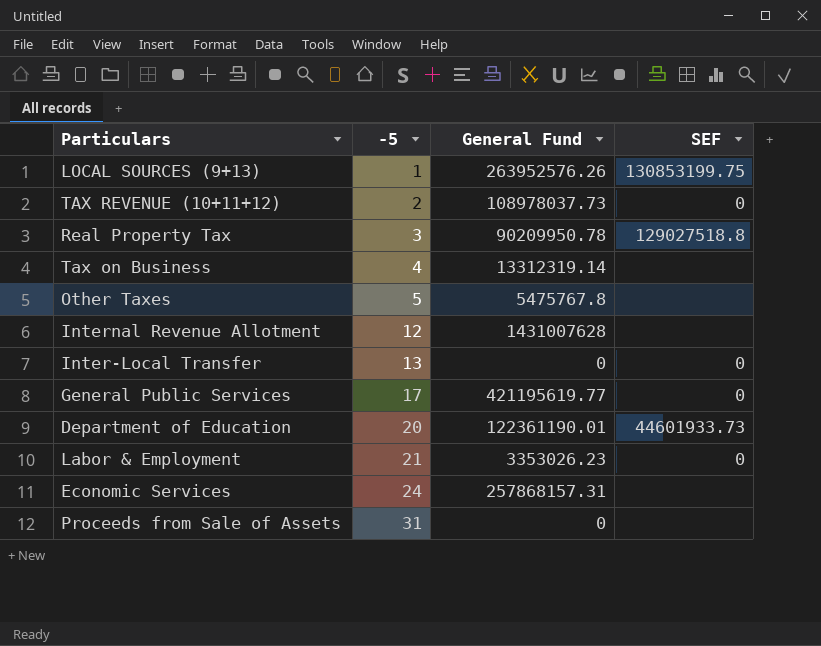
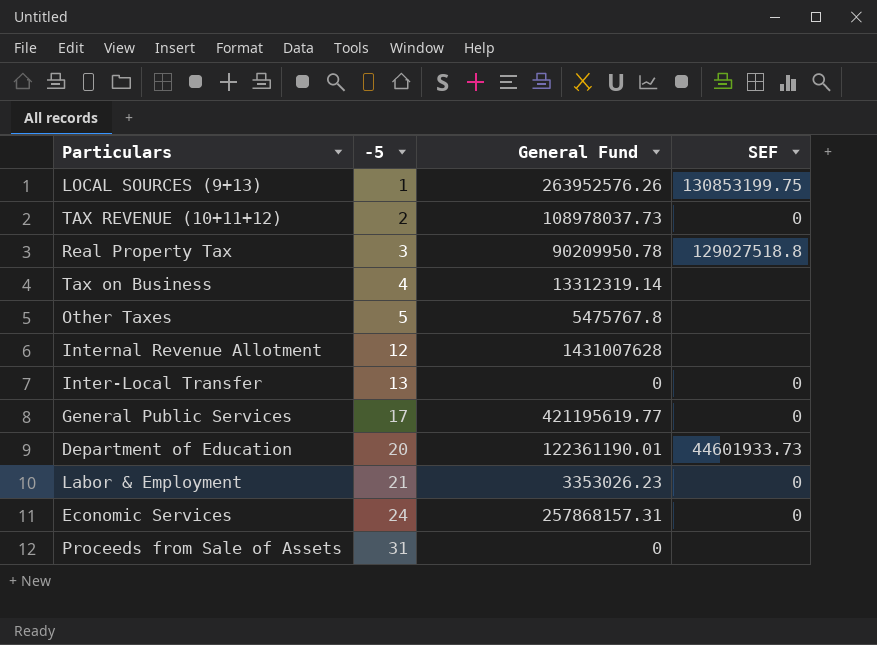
Economic Services | SEF: none -> 0

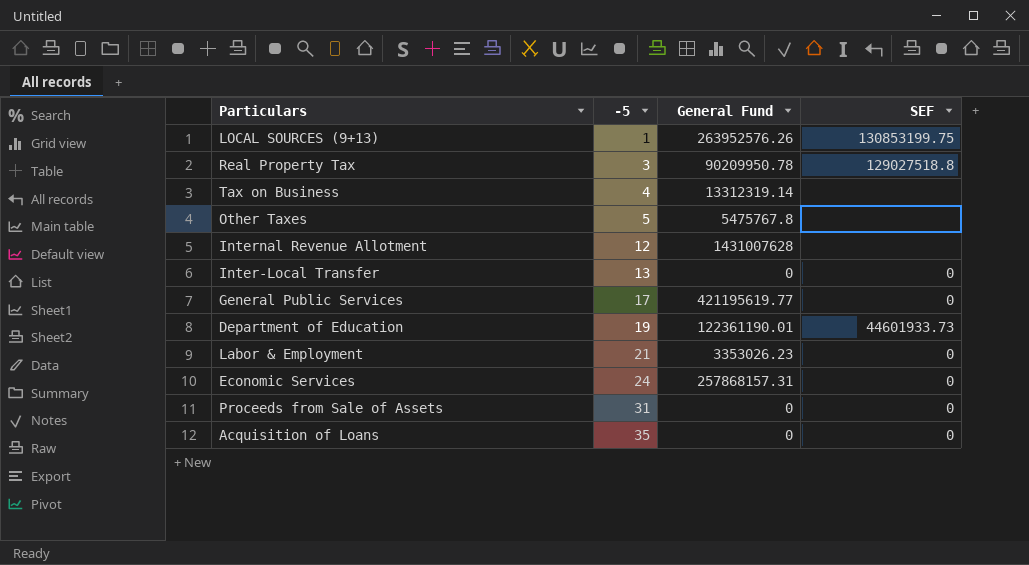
row TAX REVENUE (10+11+12): 2 | 108978037.73 | 0 -> none
Department of Education | -5: 20 -> 19
Proceeds from Sale of Assets | SEF: none -> 0
row Acquisition of Loans: none -> 35 | 0 | 0

